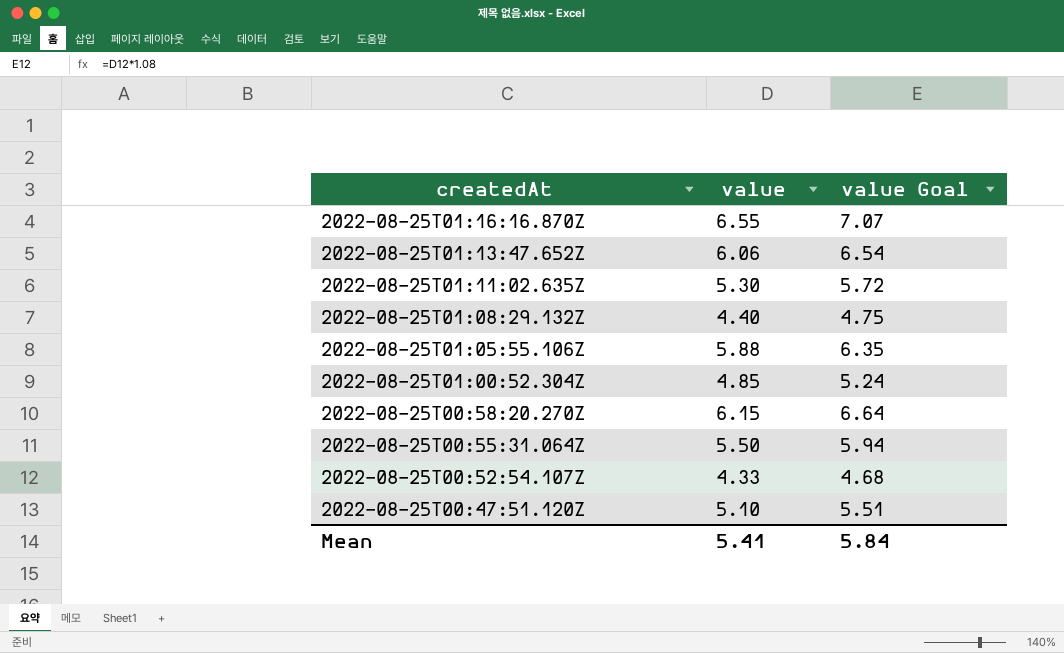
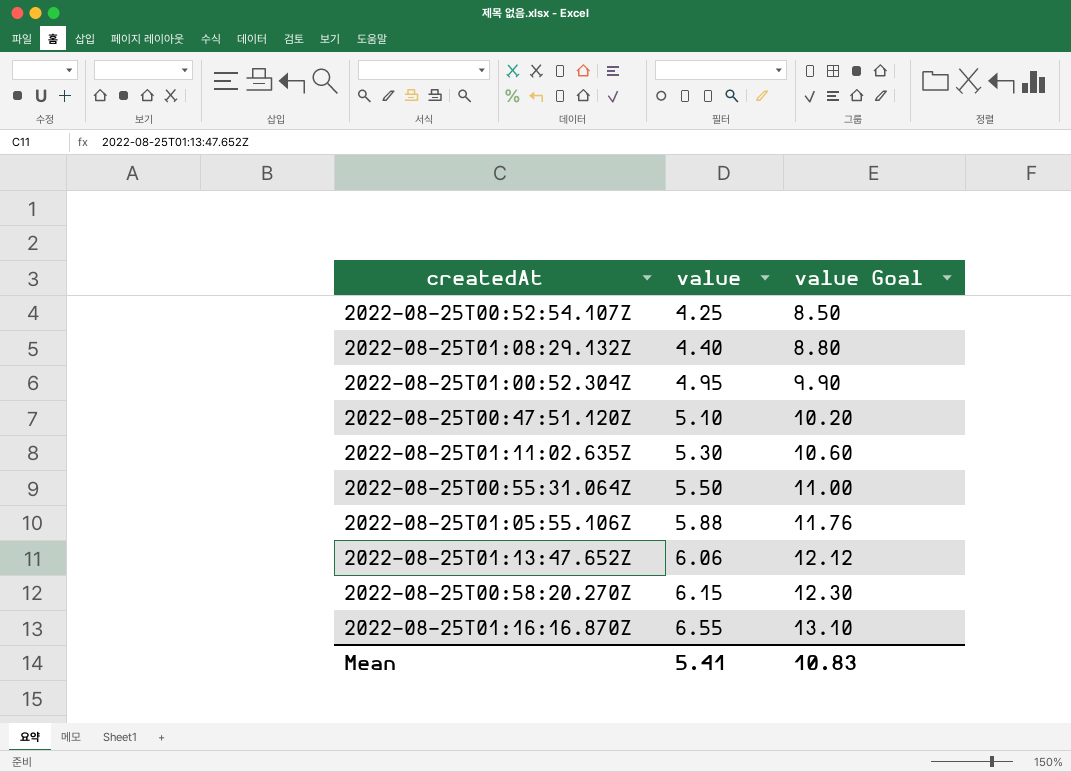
row order: createdAt descending -> value ascending
column value Goal | formula: [value] * 1.08 -> [value] * 2
2022-08-25T00:52:54.107Z | value: 4.33 -> 4.25
2022-08-25T01:00:52.304Z | value: 4.85 -> 4.95
Mean | value Goal: 5.84 -> 10.83

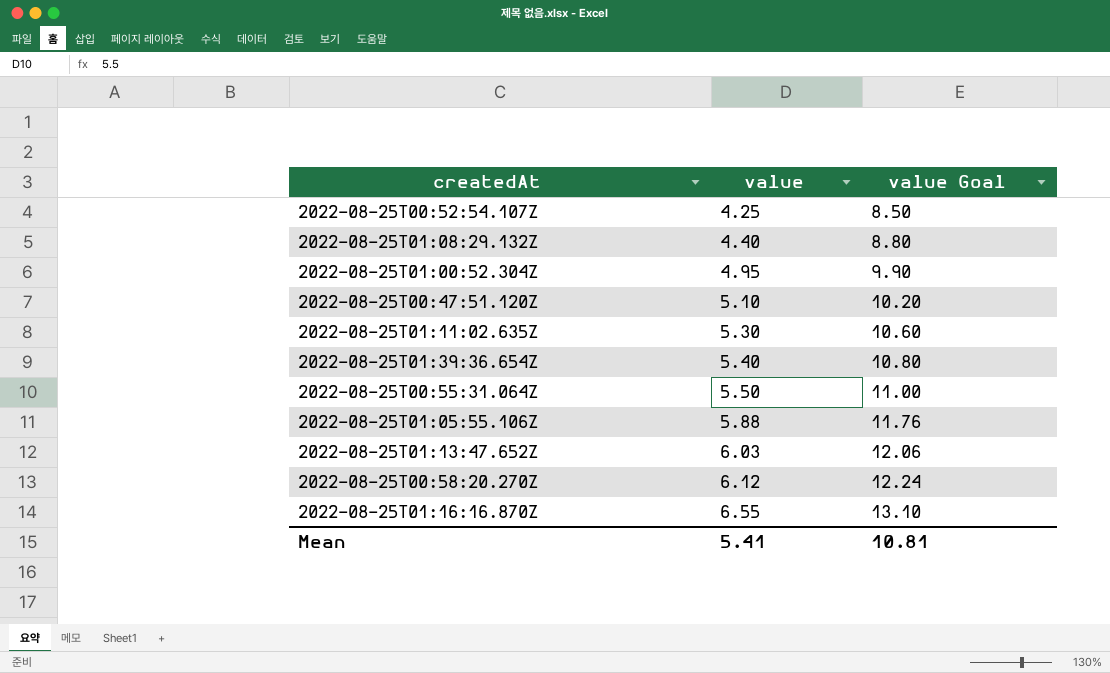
row 2022-08-25T01:39:36.654Z: none -> 5.40 | 10.80
2022-08-25T01:13:47.652Z | value: 6.06 -> 6.03
2022-08-25T01:13:47.652Z | value Goal: 12.12 -> 12.06
2022-08-25T00:58:20.270Z | value: 6.15 -> 6.12
2022-08-25T00:58:20.270Z | value Goal: 12.30 -> 12.24
Mean | value Goal: 10.83 -> 10.81

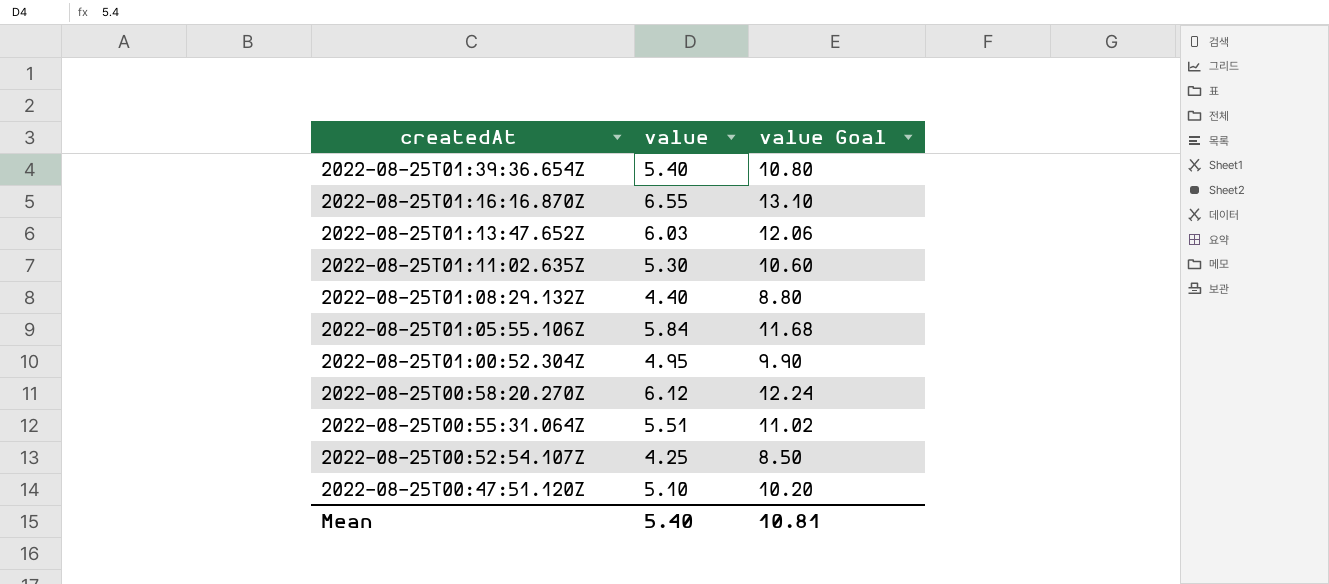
row order: value ascending -> createdAt descending
2022-08-25T01:05:55.106Z | value: 5.88 -> 5.84
2022-08-25T01:05:55.106Z | value Goal: 11.76 -> 11.68
2022-08-25T00:55:31.064Z | value: 5.50 -> 5.51
2022-08-25T00:55:31.064Z | value Goal: 11.00 -> 11.02
Mean | value: 5.41 -> 5.40

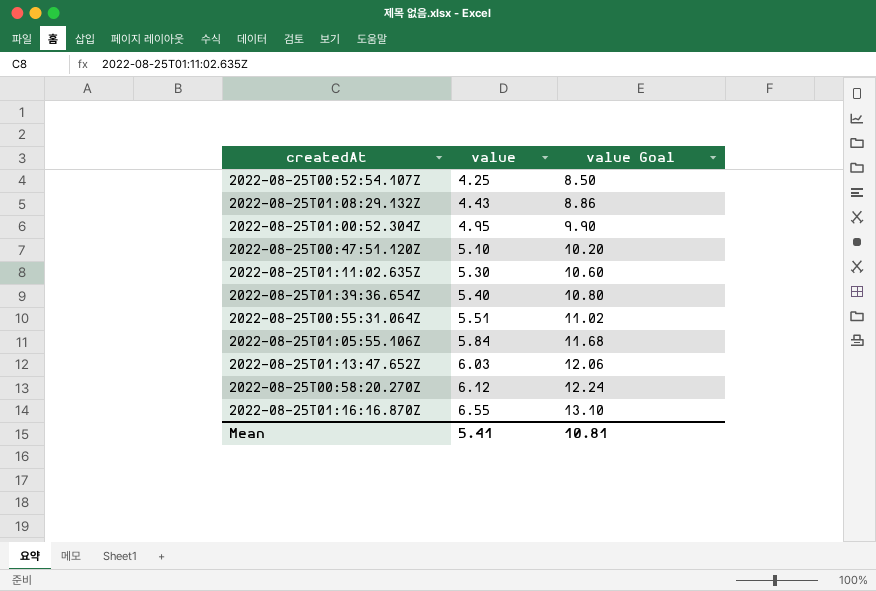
row order: createdAt descending -> value ascending
2022-08-25T01:08:29.132Z | value: 4.40 -> 4.43
2022-08-25T01:08:29.132Z | value Goal: 8.80 -> 8.86
Mean | value: 5.40 -> 5.41

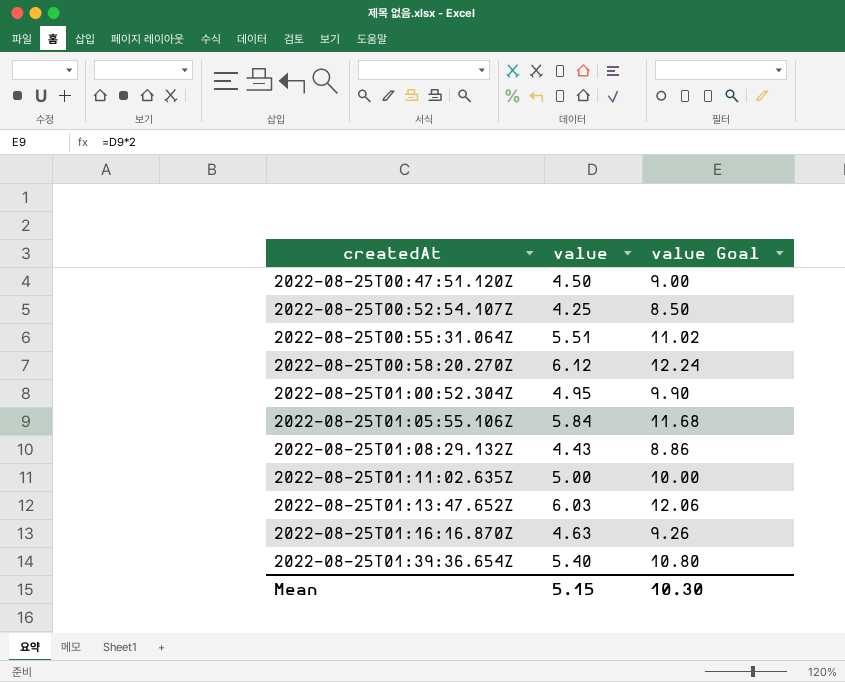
row order: value ascending -> createdAt ascending
2022-08-25T00:47:51.120Z | value: 5.10 -> 4.50
2022-08-25T00:47:51.120Z | value Goal: 10.20 -> 9.00
2022-08-25T01:11:02.635Z | value: 5.30 -> 5.00
2022-08-25T01:11:02.635Z | value Goal: 10.60 -> 10.00
2022-08-25T01:16:16.870Z | value: 6.55 -> 4.63
2022-08-25T01:16:16.870Z | value Goal: 13.10 -> 9.26
Mean | value: 5.41 -> 5.15
Mean | value Goal: 10.81 -> 10.30

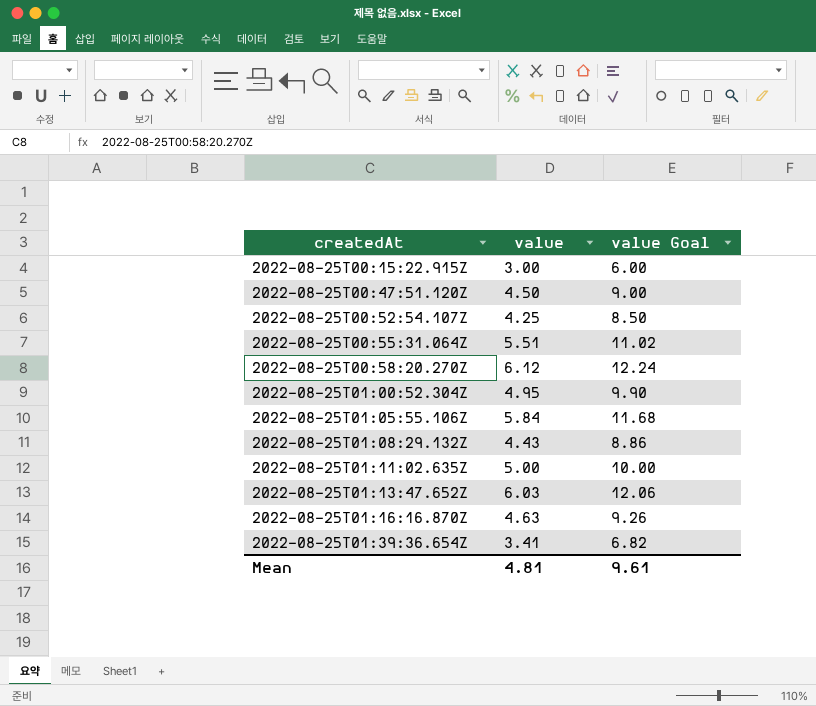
row 2022-08-25T00:15:22.915Z: none -> 3.00 | 6.00
2022-08-25T01:39:36.654Z | value: 5.40 -> 3.41
2022-08-25T01:39:36.654Z | value Goal: 10.80 -> 6.82
Mean | value: 5.15 -> 4.81
Mean | value Goal: 10.30 -> 9.61

